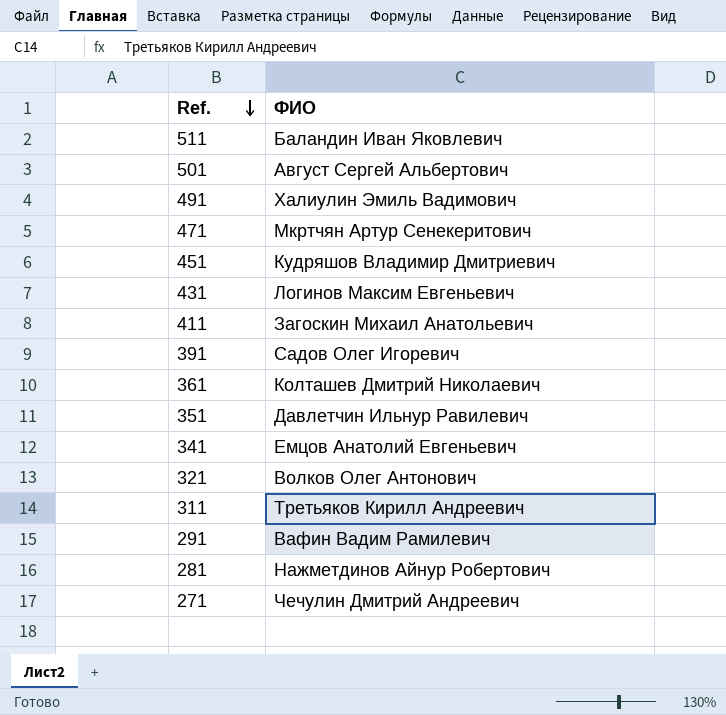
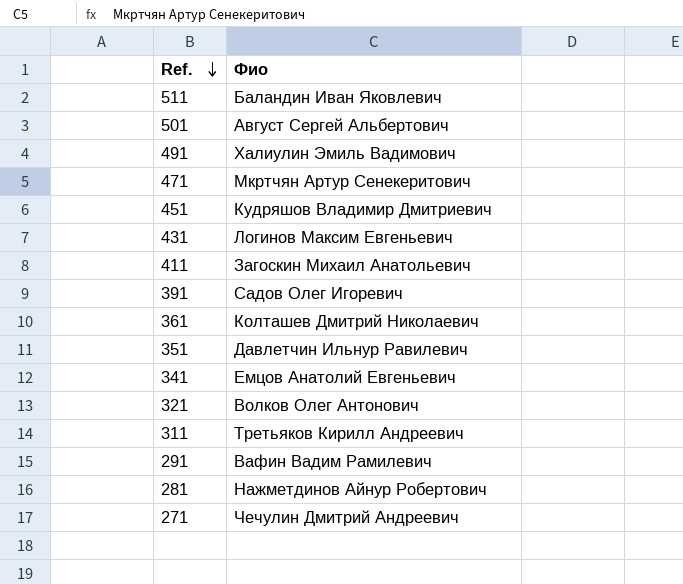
column name: ФИО -> Фио

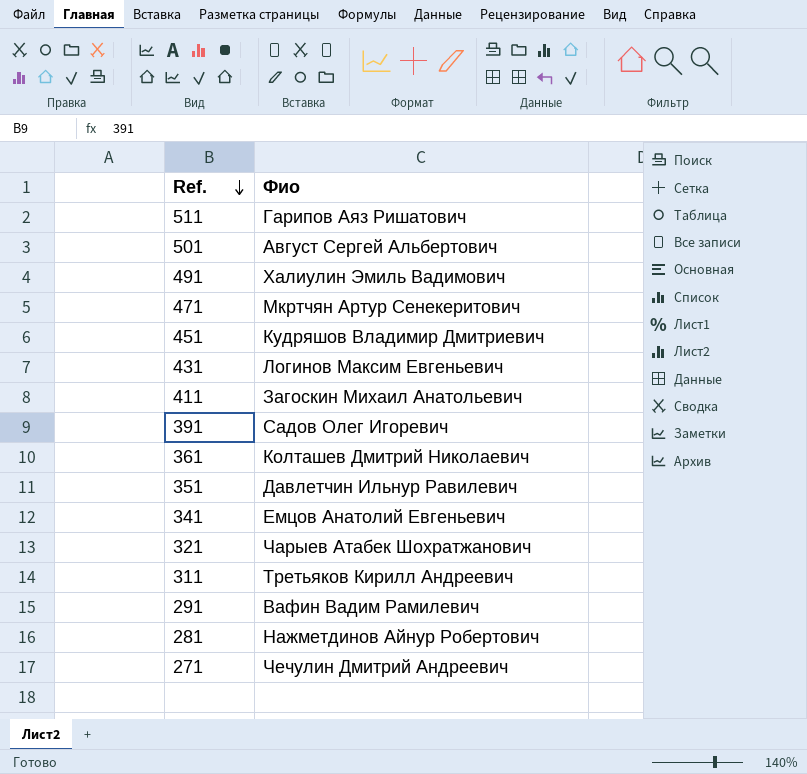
511 | Фио: Баландин Иван Яковлевич -> Гарипов Аяз Ришатович
321 | Фио: Волков Олег Антонович -> Чарыев Атабек Шохратжанович

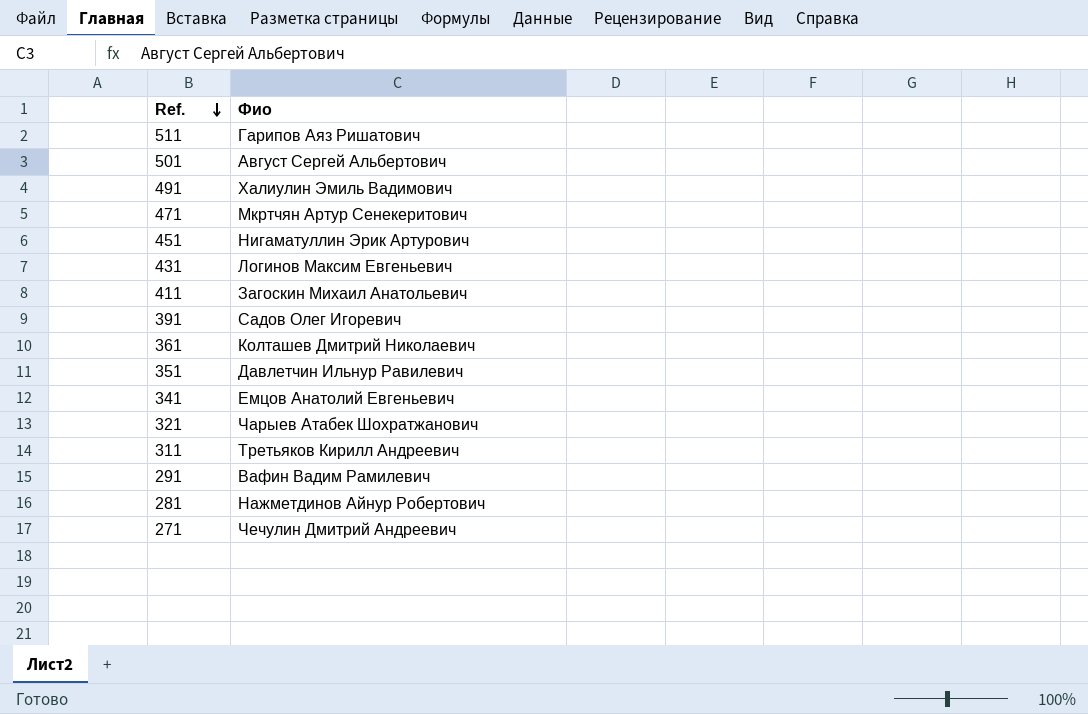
451 | Фио: Кудряшов Владимир Дмитриевич -> Нигаматуллин Эрик Артурович

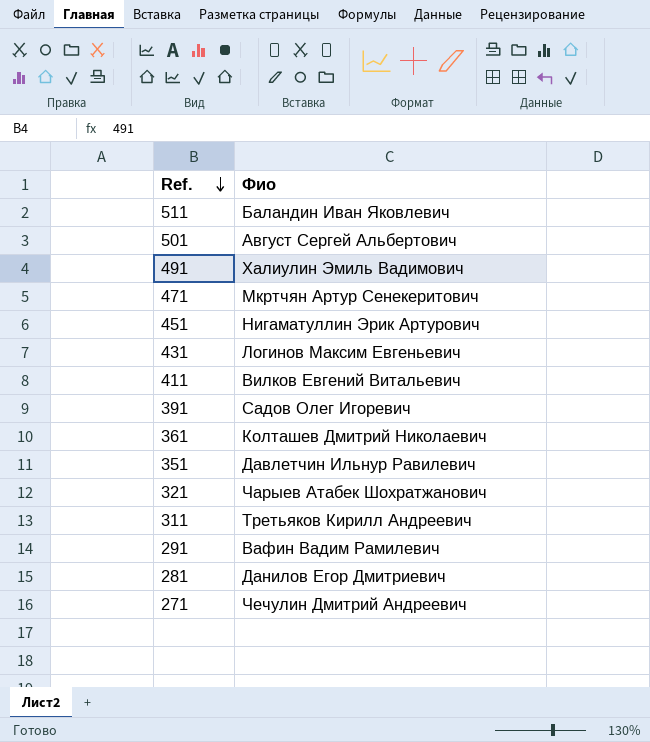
row 341: Емцов Анатолий Евгеньевич -> none
511 | Фио: Гарипов Аяз Ришатович -> Баландин Иван Яковлевич
411 | Фио: Загоскин Михаил Анатольевич -> Вилков Евгений Витальевич
281 | Фио: Нажметдинов Айнур Робертович -> Данилов Егор Дмитриевич

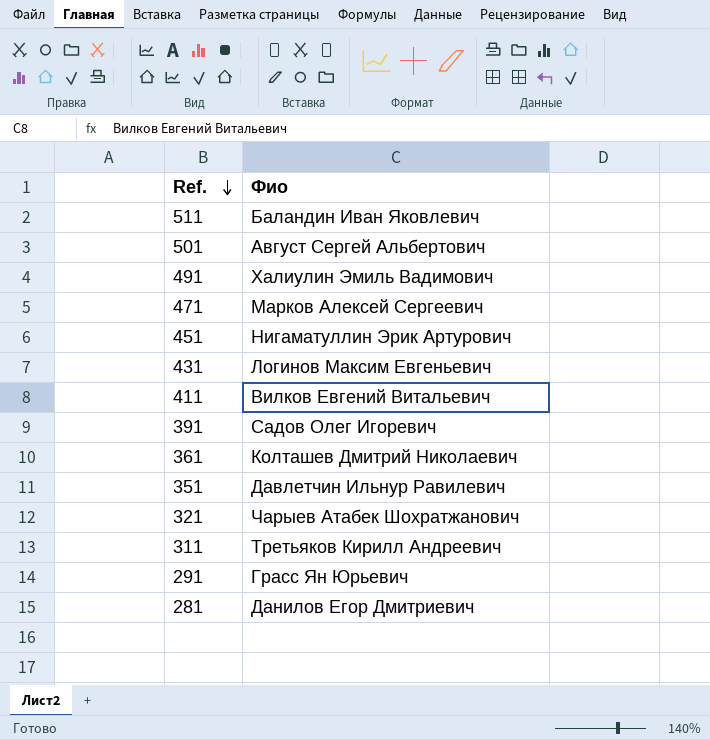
row 271: Чечулин Дмитрий Андреевич -> none
471 | Фио: Мкртчян Артур Сенекеритович -> Марков Алексей Сергеевич
291 | Фио: Вафин Вадим Рамилевич -> Грасс Ян Юрьевич

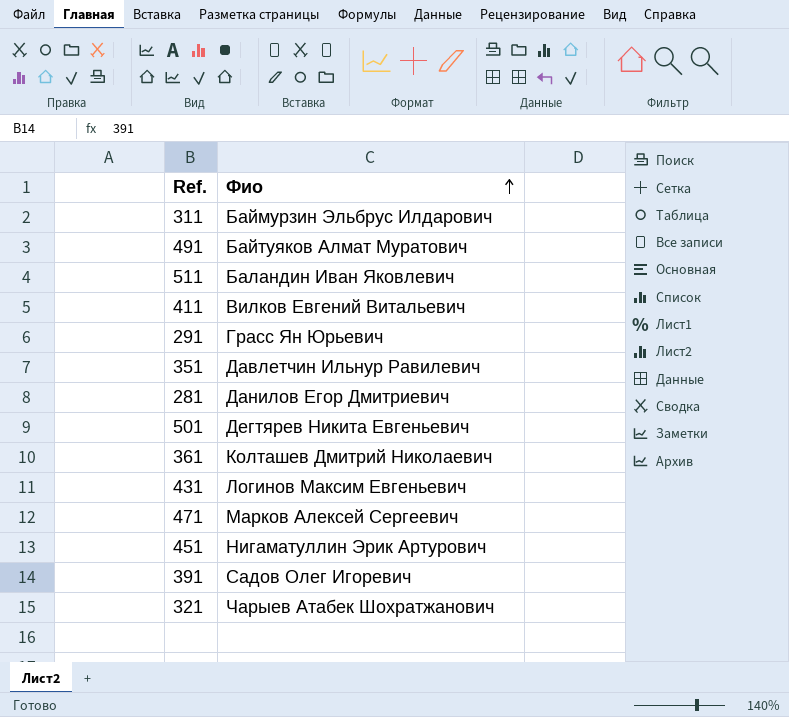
row order: Ref. descending -> Фио ascending
311 | Фио: Третьяков Кирилл Андреевич -> Баймурзин Эльбрус Илдарович
491 | Фио: Халиулин Эмиль Вадимович -> Байтуяков Алмат Муратович
501 | Фио: Август Сергей Альбертович -> Дегтярев Никита Евгеньевич

